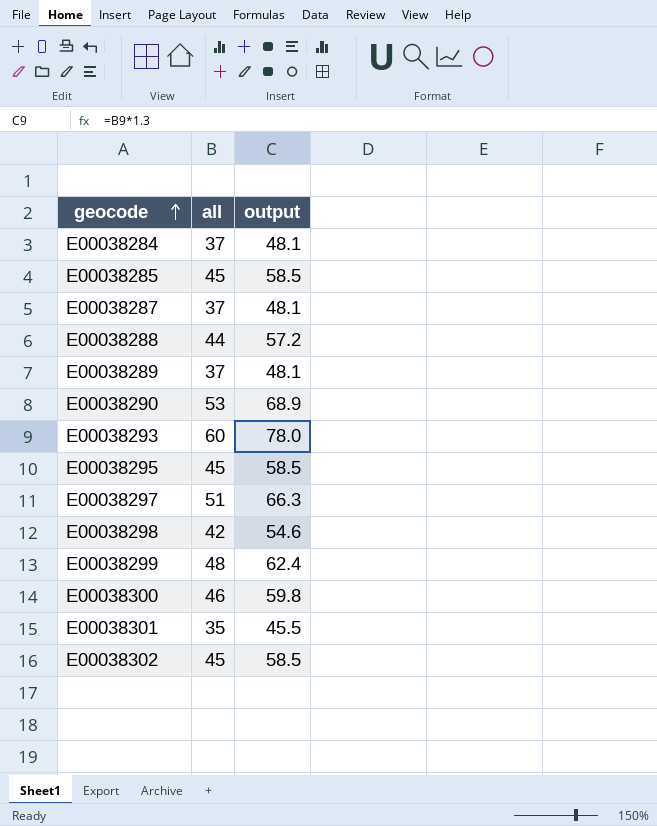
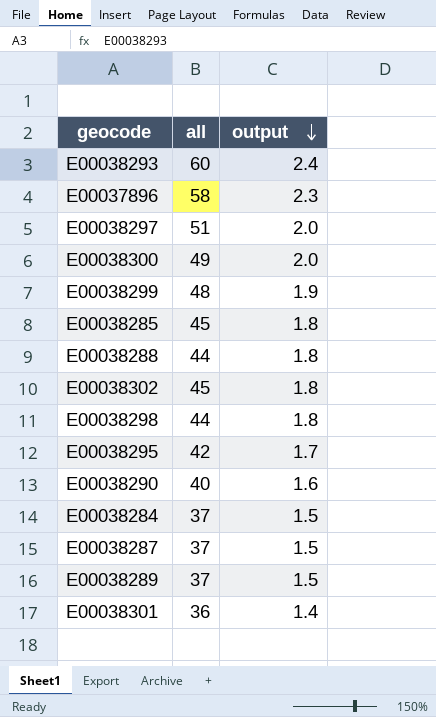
row order: geocode ascending -> output descending
column output | formula: [all] * 1.3 -> [all] * 0.04
row E00037896: none -> 58 | 2.3
E00038300 | all: 46 -> 49
E00038298 | all: 42 -> 44
E00038295 | all: 45 -> 42
E00038290 | all: 53 -> 40
E00038301 | all: 35 -> 36

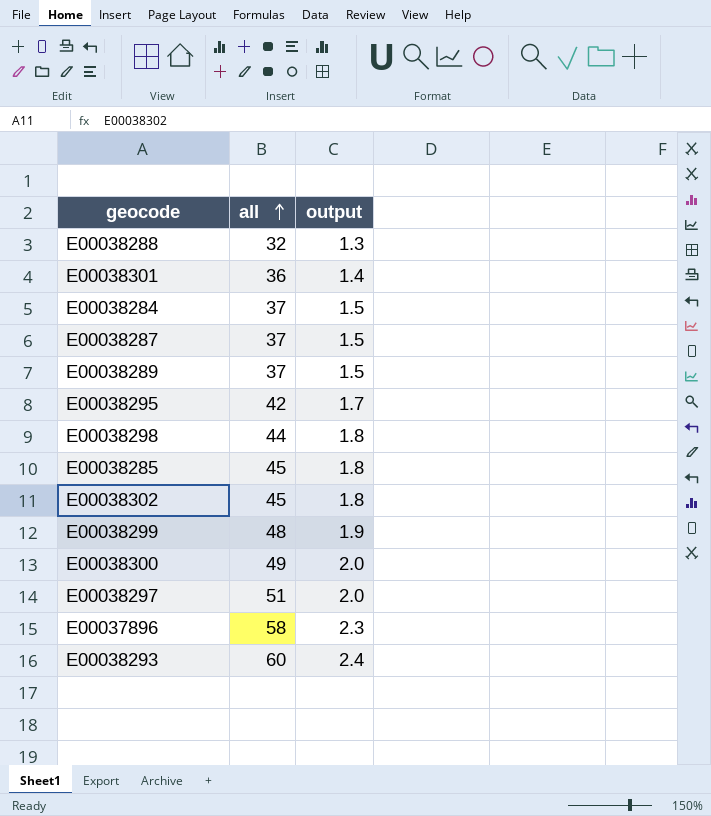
row order: output descending -> all ascending
row E00038290: 40 | 1.6 -> none
E00038288 | all: 44 -> 32
E00038288 | output: 1.8 -> 1.3

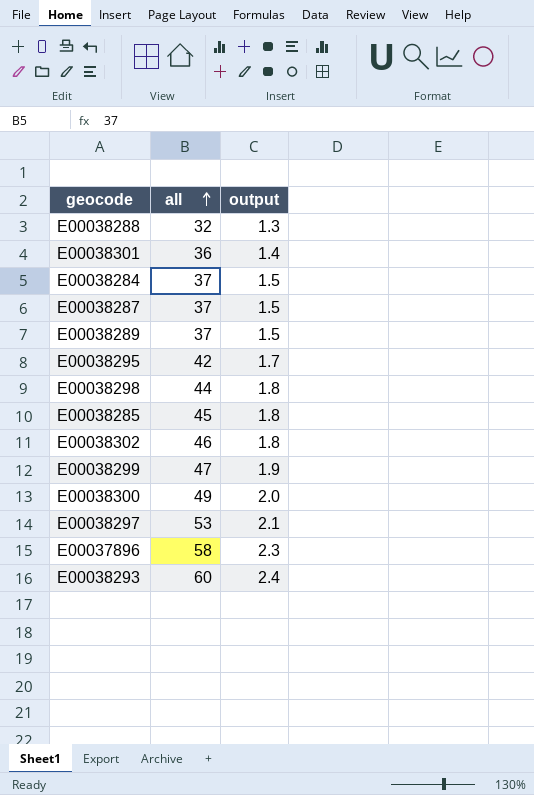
E00038302 | all: 45 -> 46
E00038299 | all: 48 -> 47
E00038297 | all: 51 -> 53
E00038297 | output: 2.0 -> 2.1

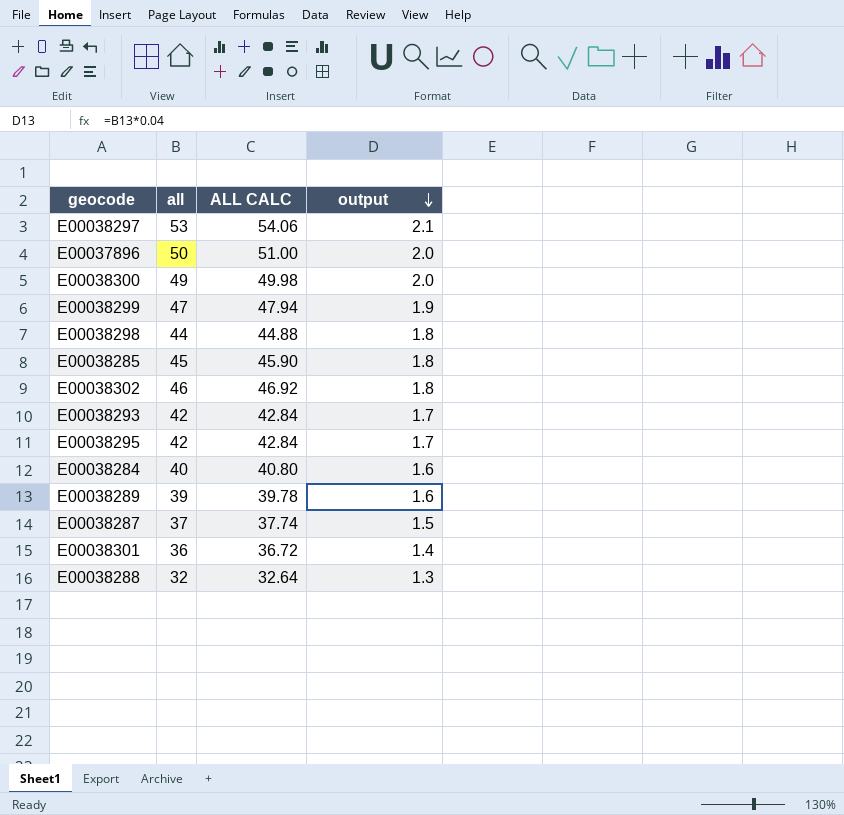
row order: all ascending -> output descending
column ALL CALC | formula: none -> [all] * 1.02
E00037896 | all: 58 -> 50
E00037896 | output: 2.3 -> 2.0
E00038293 | all: 60 -> 42
E00038293 | output: 2.4 -> 1.7
E00038284 | all: 37 -> 40
E00038284 | output: 1.5 -> 1.6
E00038289 | all: 37 -> 39
E00038289 | output: 1.5 -> 1.6

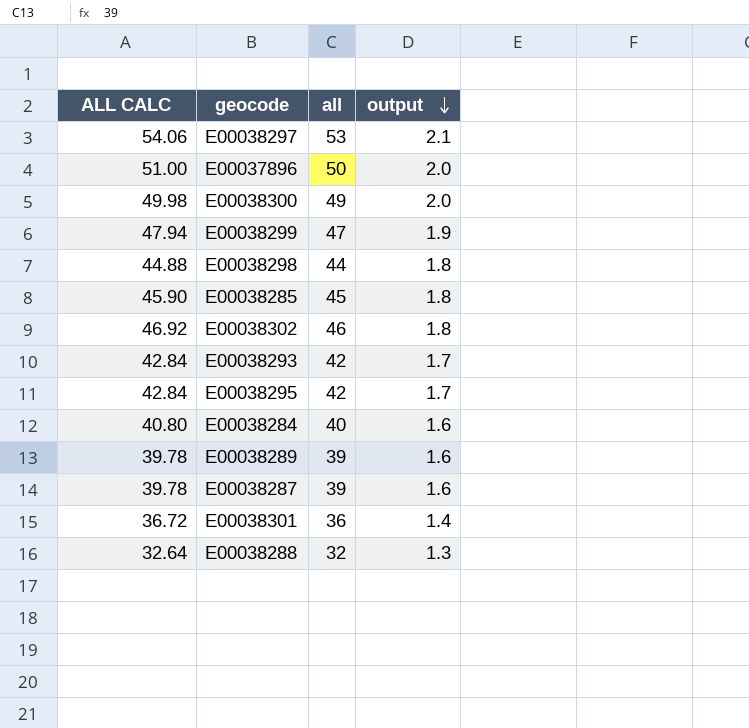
column ALL CALC | position: 3 -> 1
E00038287 | ALL CALC: 37.74 -> 39.78
E00038287 | all: 37 -> 39
E00038287 | output: 1.5 -> 1.6

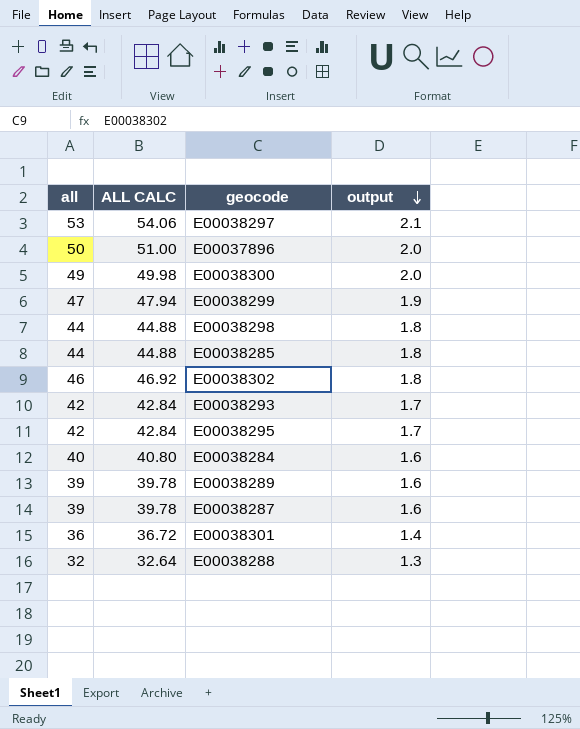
column all | position: 3 -> 1
E00038285 | all: 45 -> 44
E00038285 | ALL CALC: 45.90 -> 44.88

